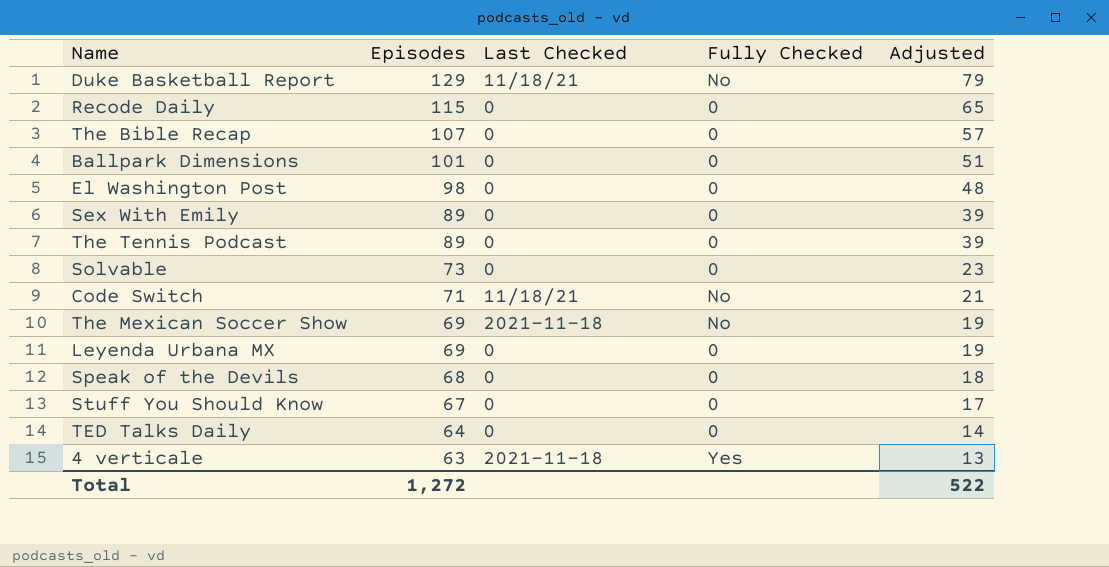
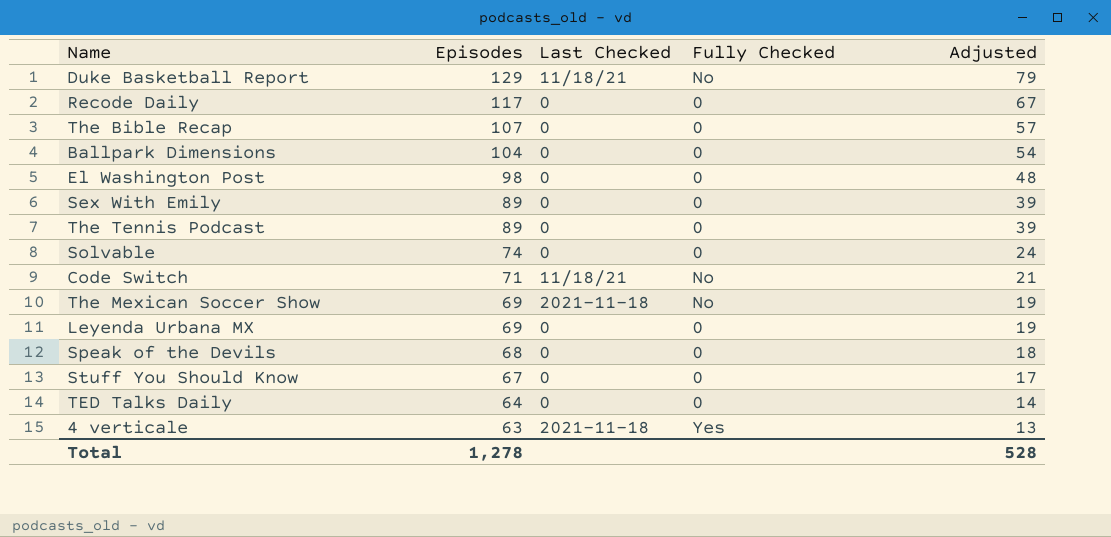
Recode Daily | Episodes: 115 -> 117
Recode Daily | Adjusted: 65 -> 67
Ballpark Dimensions | Episodes: 101 -> 104
Ballpark Dimensions | Adjusted: 51 -> 54
Solvable | Episodes: 73 -> 74
Solvable | Adjusted: 23 -> 24
Total | Episodes: 1,272 -> 1,278
Total | Adjusted: 522 -> 528

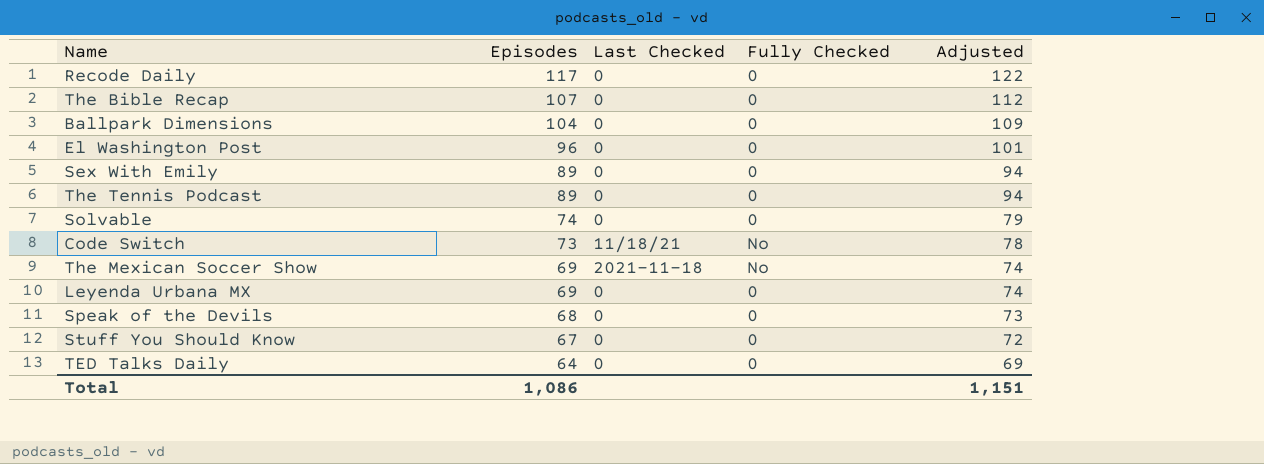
column Adjusted | formula: [Episodes] - 50 -> [Episodes] + 5
row Duke Basketball Report: 129 | 11/18/21 | No | 79 -> none
row 4 verticale: 63 | 2021-11-18 | Yes | 13 -> none
El Washington Post | Episodes: 98 -> 96
Code Switch | Episodes: 71 -> 73
Total | Episodes: 1,278 -> 1,086
Total | Adjusted: 528 -> 1,151

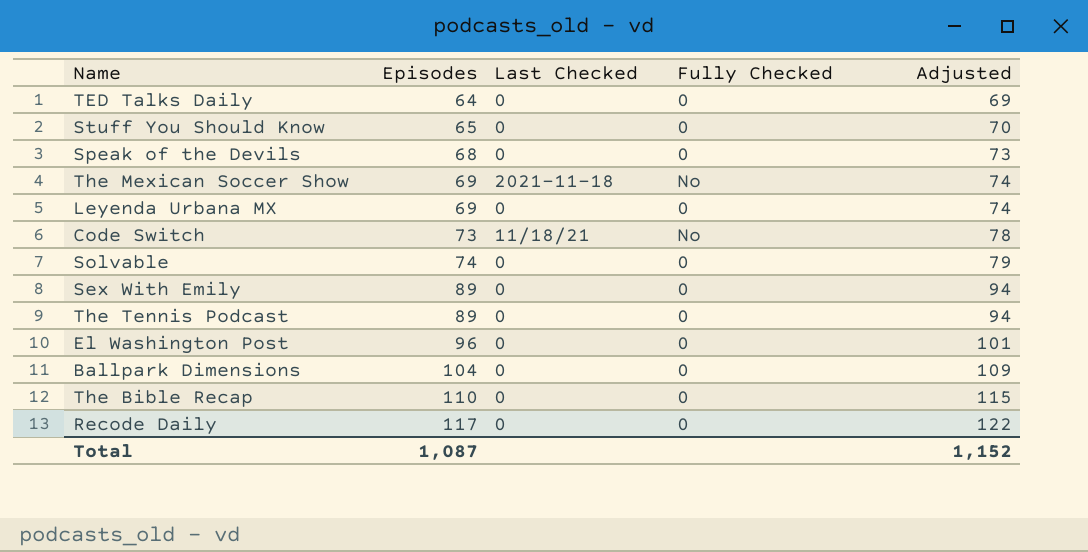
row order: Episodes descending -> Episodes ascending
Stuff You Should Know | Episodes: 67 -> 65
Stuff You Should Know | Adjusted: 72 -> 70
The Bible Recap | Episodes: 107 -> 110
The Bible Recap | Adjusted: 112 -> 115
Total | Episodes: 1,086 -> 1,087
Total | Adjusted: 1,151 -> 1,152

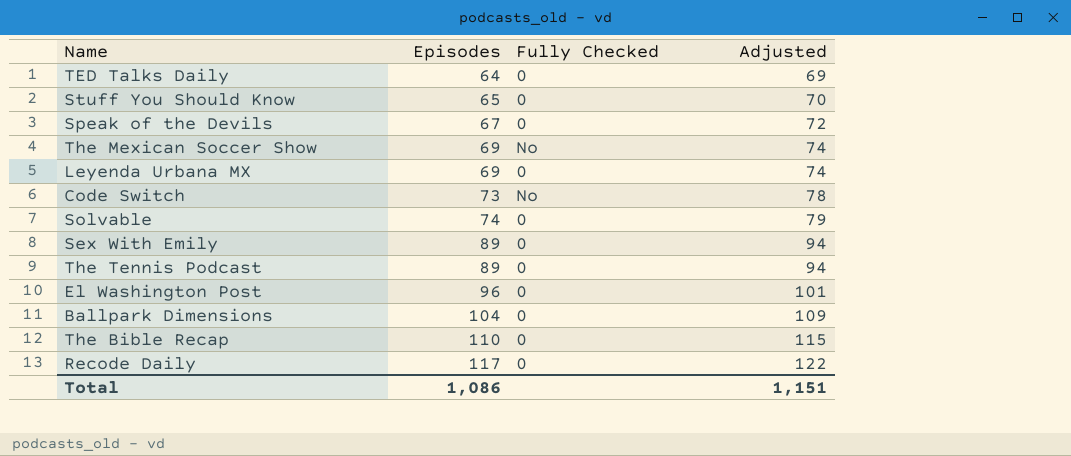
column Last Checked | position: 3 -> none
Speak of the Devils | Episodes: 68 -> 67
Speak of the Devils | Adjusted: 73 -> 72
Total | Episodes: 1,087 -> 1,086
Total | Adjusted: 1,152 -> 1,151

